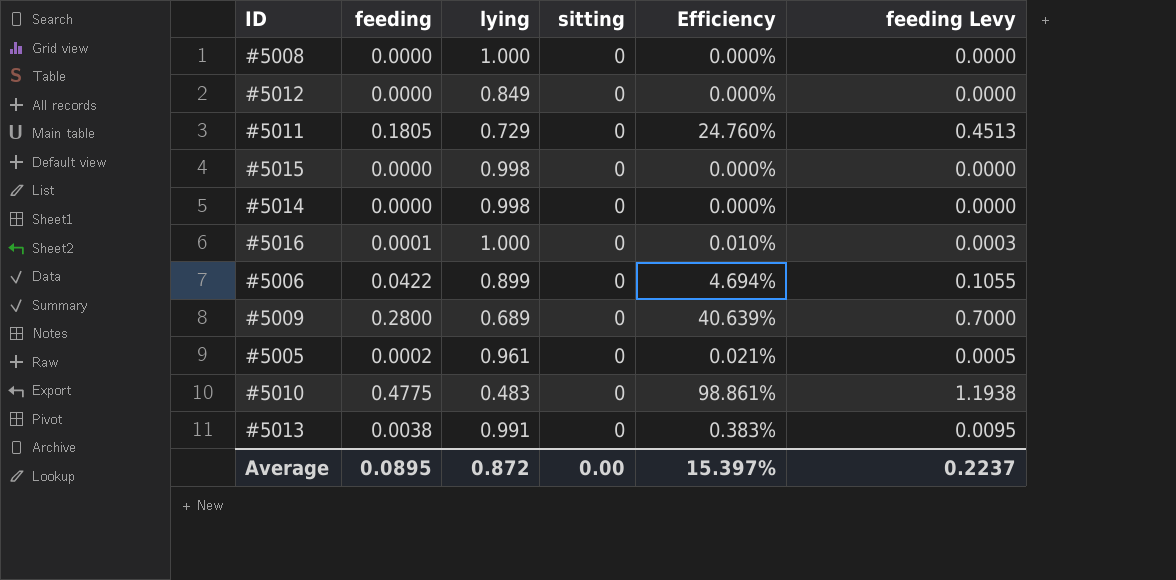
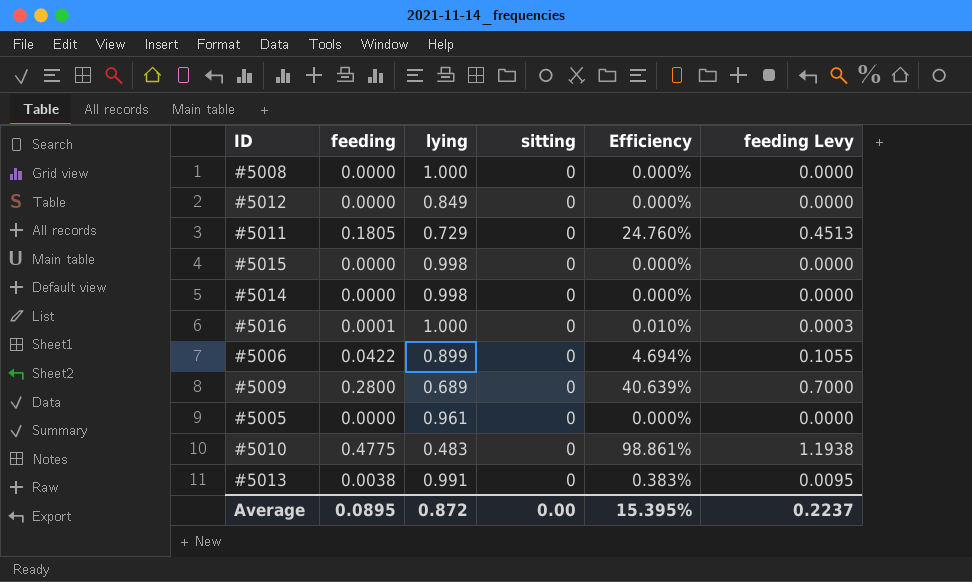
#5005 | feeding: 0.0002 -> 0.0000
#5005 | Efficiency: 0.021% -> 0.000%
#5005 | feeding Levy: 0.0005 -> 0.0000
Average | Efficiency: 15.397% -> 15.395%

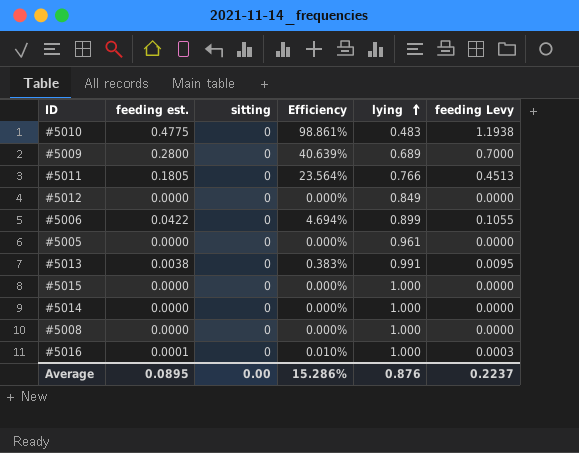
row order: none -> lying ascending
column name: feeding -> feeding est.
column lying | position: 3 -> 5
#5011 | Efficiency: 24.760% -> 23.564%
#5011 | lying: 0.729 -> 0.766
#5015 | lying: 0.998 -> 1.000
#5014 | lying: 0.998 -> 1.000
Average | Efficiency: 15.395% -> 15.286%
Average | lying: 0.872 -> 0.876

